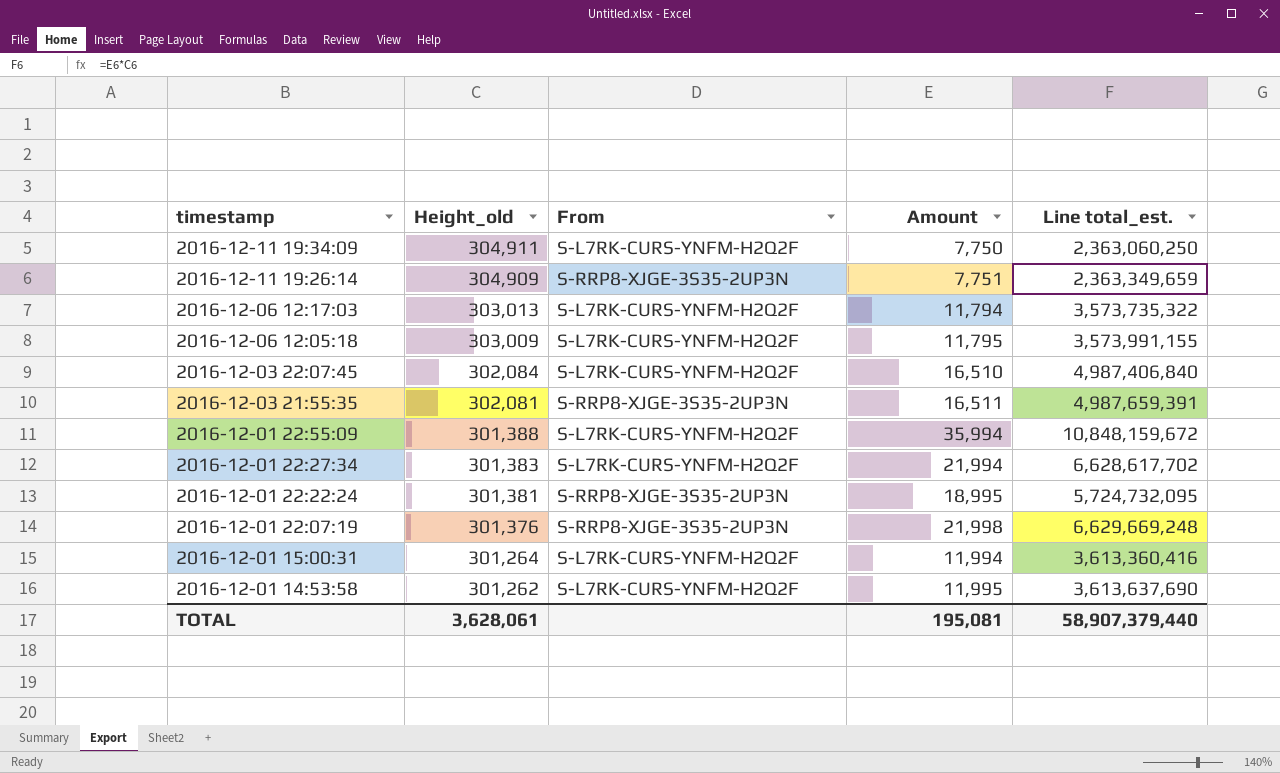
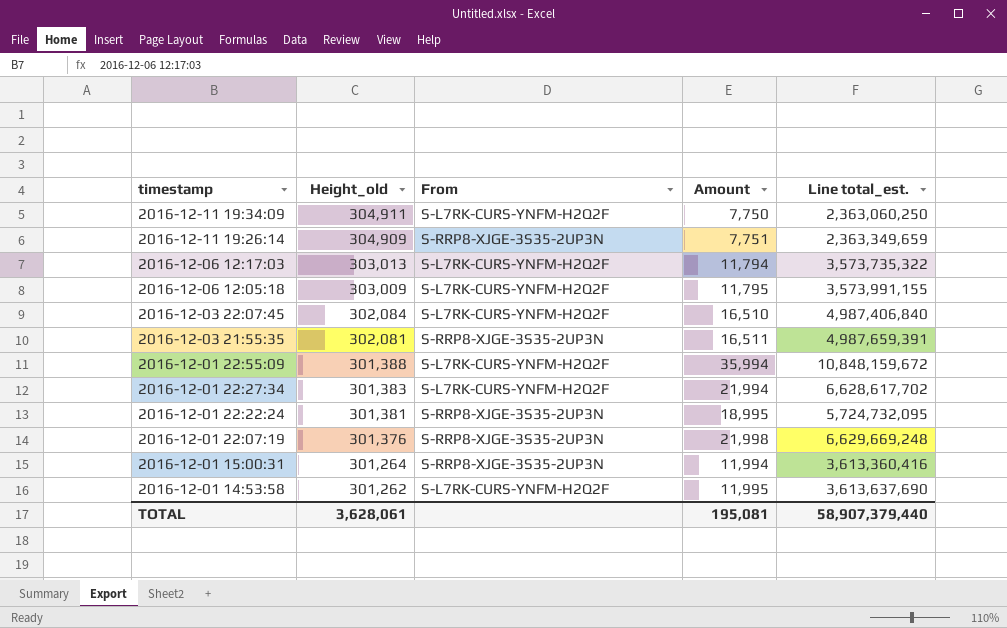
2016-12-01 15:00:31 | From: S-L7RK-CURS-YNFM-H2Q2F -> S-RRP8-XJGE-3S35-2UP3N

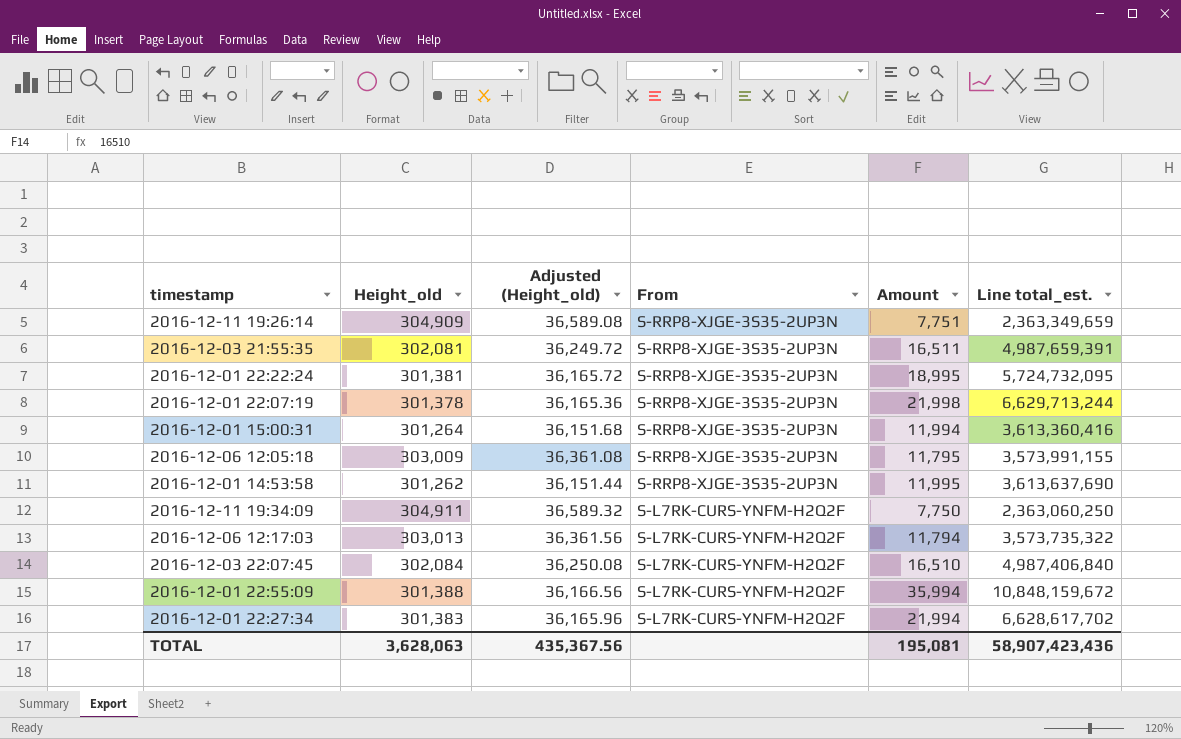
row order: timestamp descending -> From descending
column Adjusted (Height_old) | formula: none -> [Height_old] * 0.12
2016-12-01 22:07:19 | Height_old: 301,376 -> 301,378
2016-12-01 22:07:19 | Line total_est.: 6,629,669,248 -> 6,629,713,244
2016-12-06 12:05:18 | From: S-L7RK-CURS-YNFM-H2Q2F -> S-RRP8-XJGE-3S35-2UP3N
2016-12-01 14:53:58 | From: S-L7RK-CURS-YNFM-H2Q2F -> S-RRP8-XJGE-3S35-2UP3N
TOTAL | Height_old: 3,628,061 -> 3,628,063
TOTAL | Line total_est.: 58,907,379,440 -> 58,907,423,436

